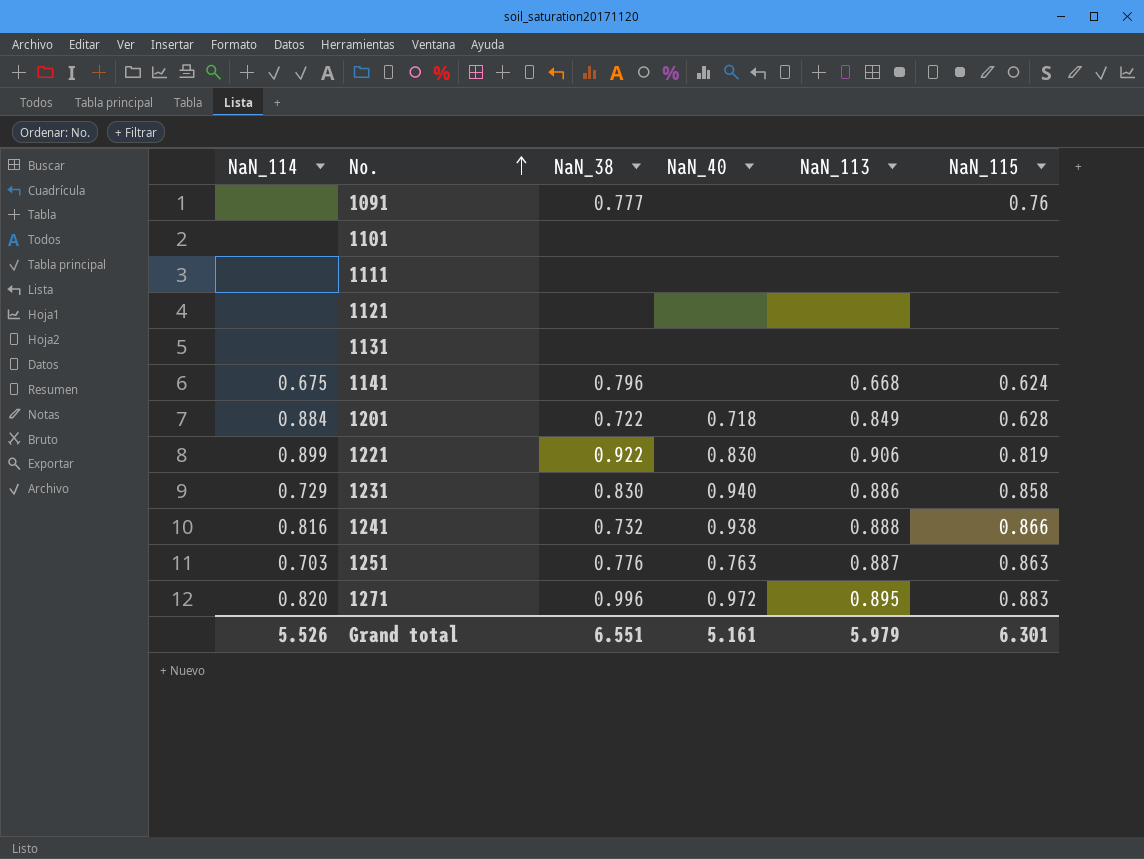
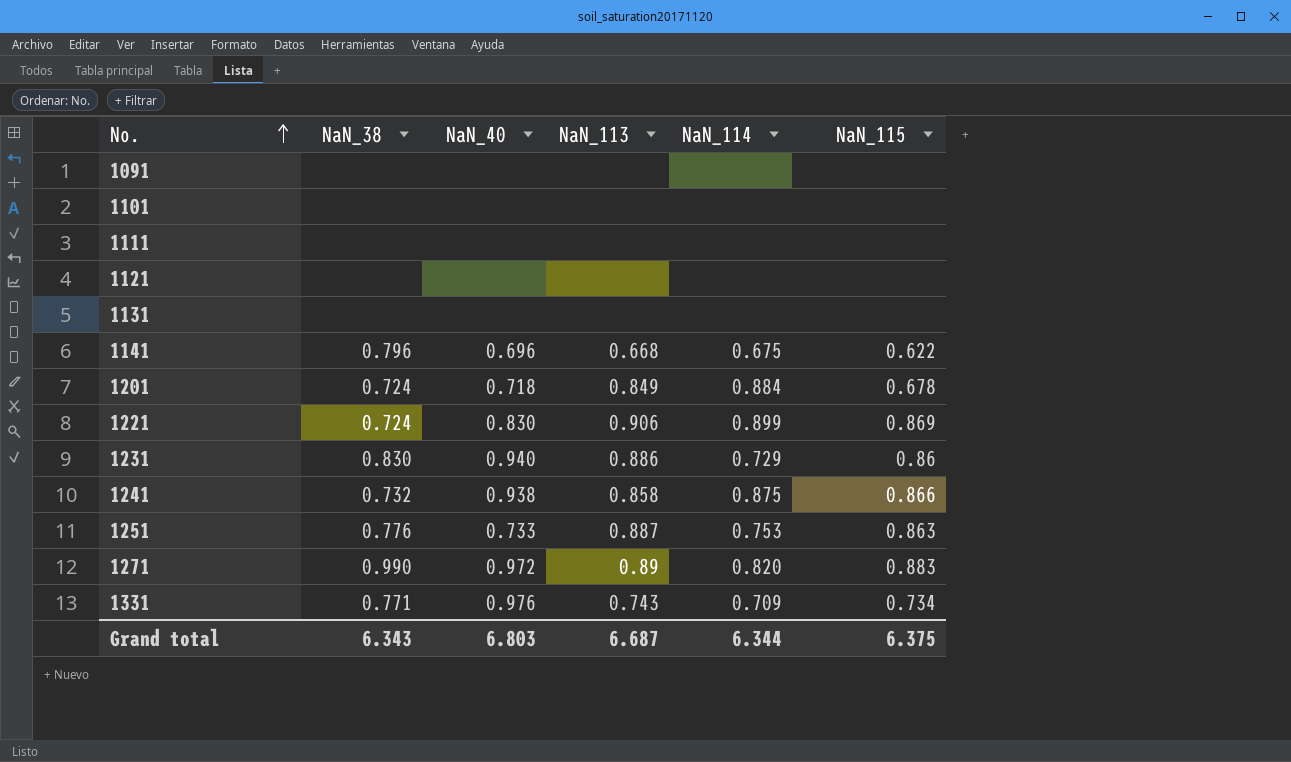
column NaN_114 | position: 1 -> 5
1091 | NaN_38: 0.777 -> none
1091 | NaN_115: 0.76 -> none
1141 | NaN_40: none -> 0.696
1141 | NaN_115: 0.624 -> 0.622
1201 | NaN_38: 0.722 -> 0.724
1201 | NaN_115: 0.628 -> 0.678
1221 | NaN_38: 0.922 -> 0.724
1221 | NaN_115: 0.819 -> 0.869
1231 | NaN_115: 0.858 -> 0.86
1241 | NaN_113: 0.888 -> 0.858
1241 | NaN_114: 0.816 -> 0.875
1251 | NaN_40: 0.763 -> 0.733
1251 | NaN_114: 0.703 -> 0.753
1271 | NaN_38: 0.996 -> 0.990
1271 | NaN_113: 0.895 -> 0.89
row 1331: none -> 0.771 | 0.976 | 0.743 | 0.709 | 0.734
Grand total | NaN_38: 6.551 -> 6.343
Grand total | NaN_40: 5.161 -> 6.803
Grand total | NaN_113: 5.979 -> 6.687
Grand total | NaN_114: 5.526 -> 6.344
Grand total | NaN_115: 6.301 -> 6.375

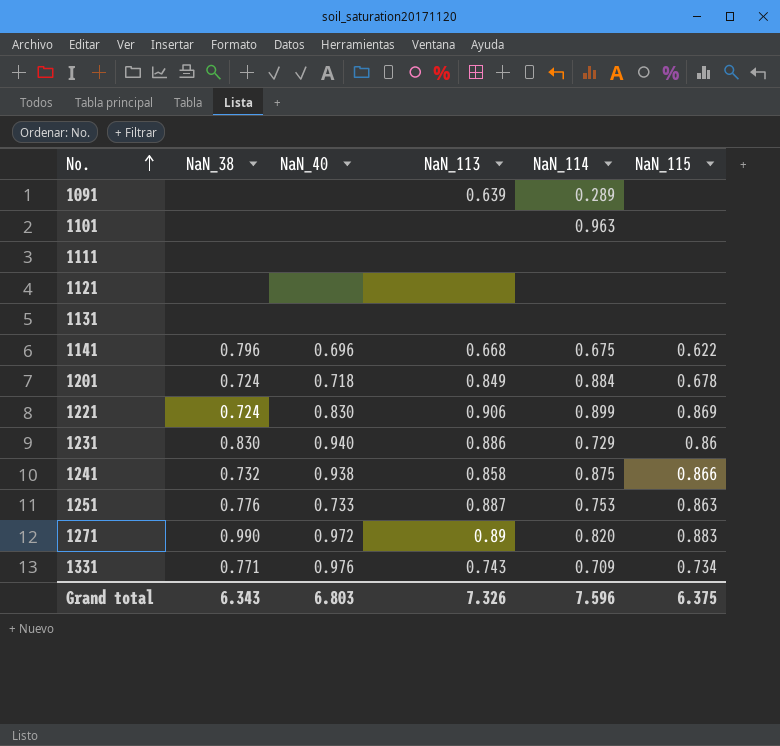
1091 | NaN_113: none -> 0.639
1091 | NaN_114: none -> 0.289
1101 | NaN_114: none -> 0.963
Grand total | NaN_113: 6.687 -> 7.326
Grand total | NaN_114: 6.344 -> 7.596

